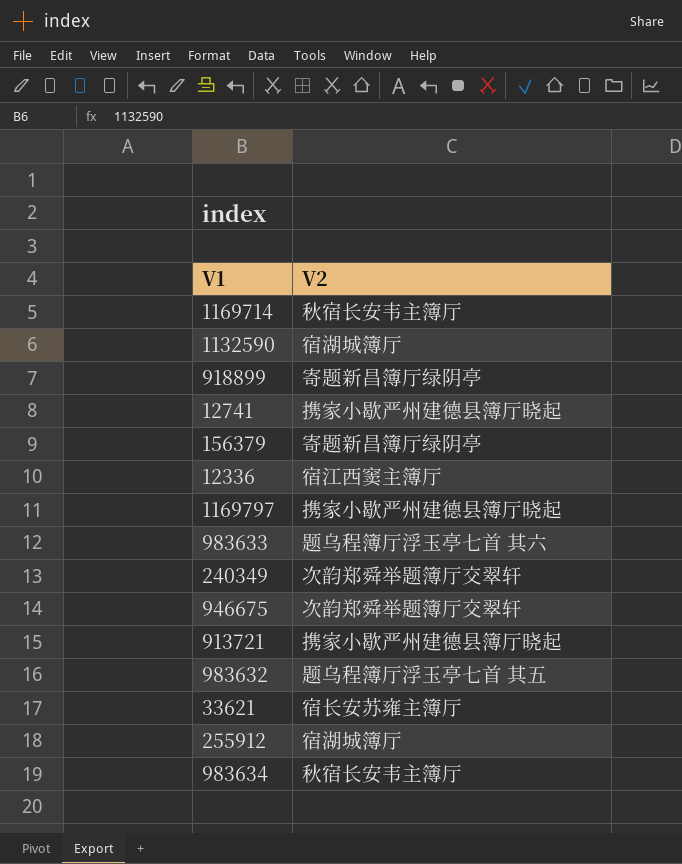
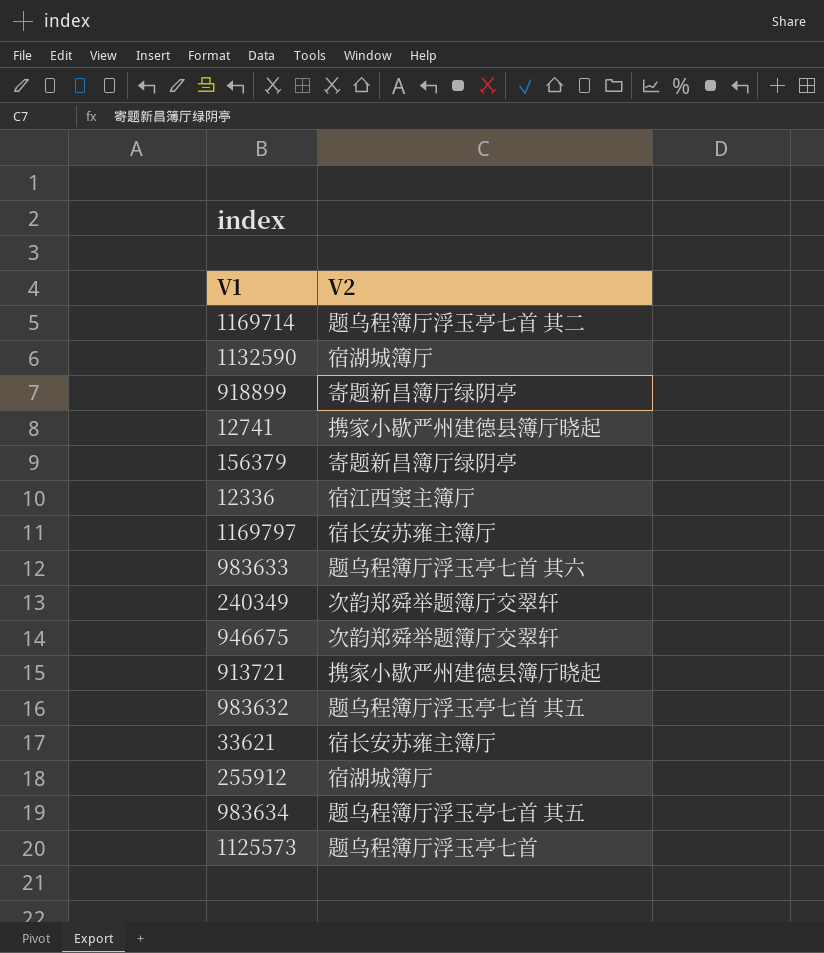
1169714 | V2: 秋宿长安韦主簿厅 -> 题乌程簿厅浮玉亭七首 其二
1169797 | V2: 携家小歇严州建德县簿厅晓起 -> 宿长安苏雍主簿厅
983634 | V2: 秋宿长安韦主簿厅 -> 题乌程簿厅浮玉亭七首 其五
row 1125573: none -> 题乌程簿厅浮玉亭七首

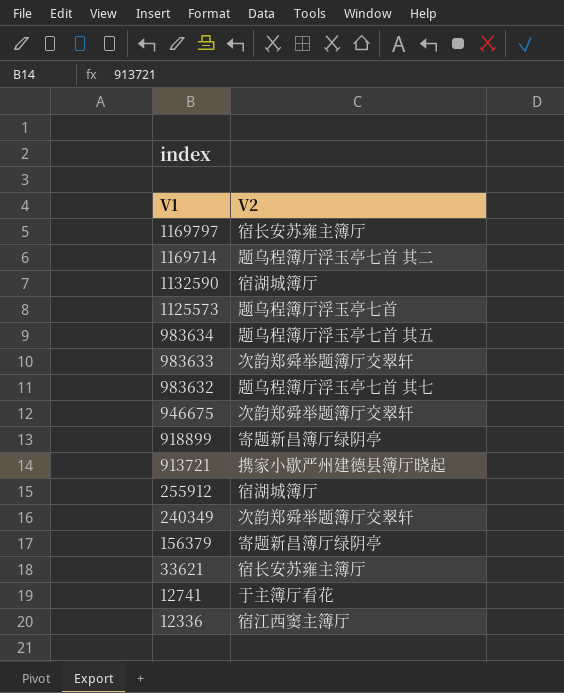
row order: none -> V1 descending
983633 | V2: 题乌程簿厅浮玉亭七首 其六 -> 次韵郑舜举题簿厅交翠轩
983632 | V2: 题乌程簿厅浮玉亭七首 其五 -> 题乌程簿厅浮玉亭七首 其七
12741 | V2: 携家小歇严州建德县簿厅晓起 -> 于主簿厅看花

